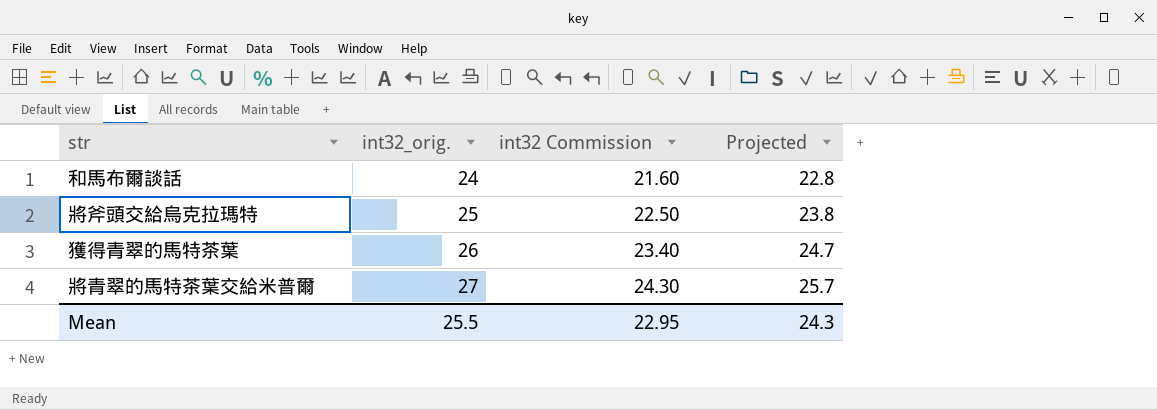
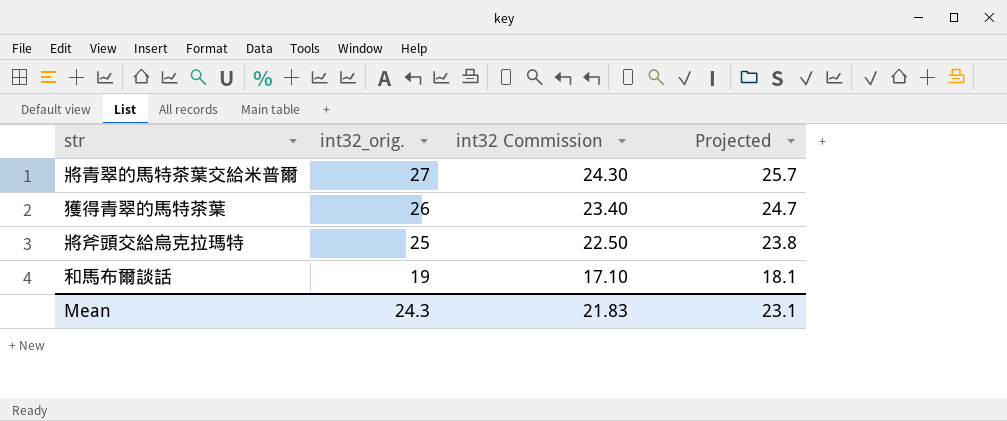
row order: int32_orig. ascending -> int32_orig. descending
和馬布爾談話 | int32_orig.: 24 -> 19
和馬布爾談話 | int32 Commission: 21.60 -> 17.10
和馬布爾談話 | Projected: 22.8 -> 18.1
Mean | int32_orig.: 25.5 -> 24.3
Mean | int32 Commission: 22.95 -> 21.83
Mean | Projected: 24.3 -> 23.1

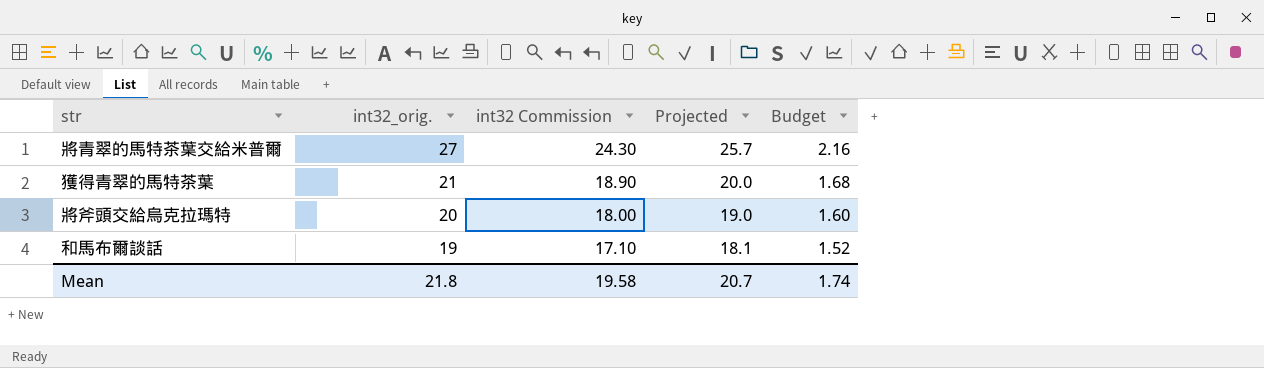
column Budget | formula: none -> [int32_orig.] * 0.08
獲得青翠的馬特茶葉 | int32_orig.: 26 -> 21
獲得青翠的馬特茶葉 | int32 Commission: 23.40 -> 18.90
獲得青翠的馬特茶葉 | Projected: 24.7 -> 20.0
將斧頭交給烏克拉瑪特 | int32_orig.: 25 -> 20
將斧頭交給烏克拉瑪特 | int32 Commission: 22.50 -> 18.00
將斧頭交給烏克拉瑪特 | Projected: 23.8 -> 19.0
Mean | int32_orig.: 24.3 -> 21.8
Mean | int32 Commission: 21.83 -> 19.58
Mean | Projected: 23.1 -> 20.7

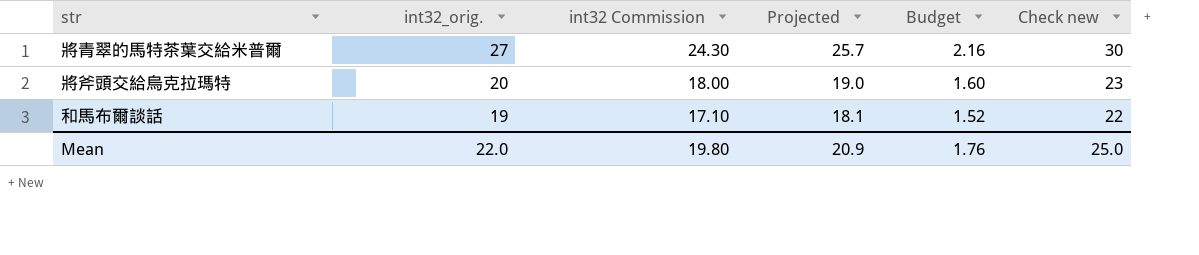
column Check new | formula: none -> [int32_orig.] + 3
row 獲得青翠的馬特茶葉: 21 | 18.90 | 20.0 | 1.68 -> none
Mean | int32_orig.: 21.8 -> 22.0
Mean | int32 Commission: 19.58 -> 19.80
Mean | Projected: 20.7 -> 20.9
Mean | Budget: 1.74 -> 1.76

